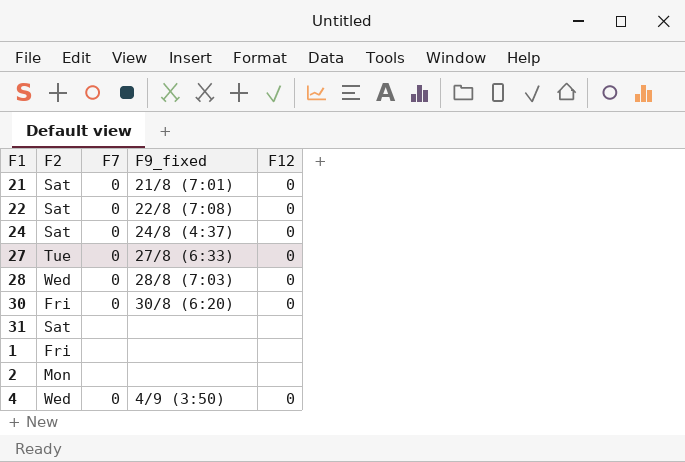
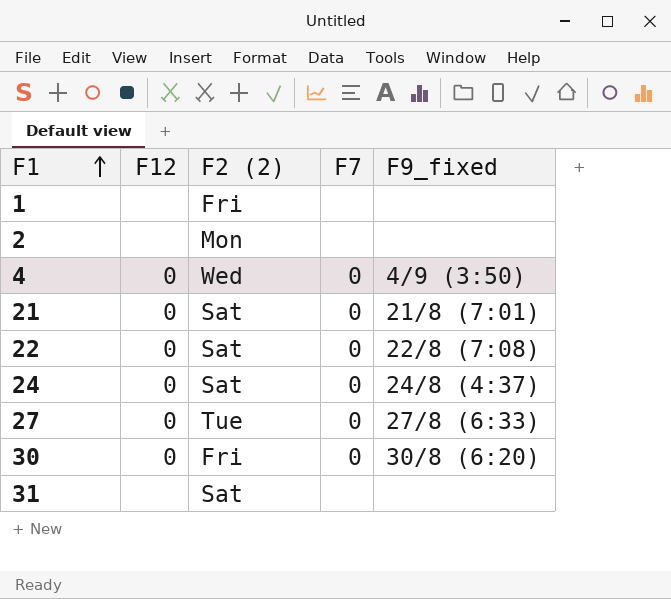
row order: none -> F1 ascending
column F12 | position: 5 -> 2
column name: F2 -> F2 (2)
row 28: Wed | 0 | 28/8 (7:03) | 0 -> none

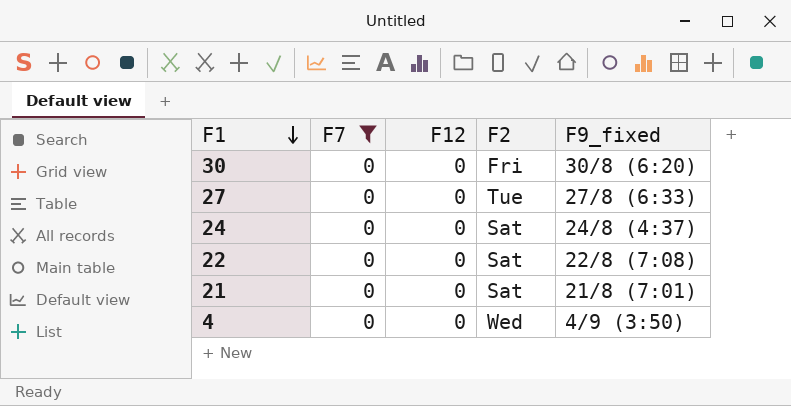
filter: none -> F7 = 0
row order: F1 ascending -> F1 descending
column F7 | position: 4 -> 2
column name: F2 (2) -> F2

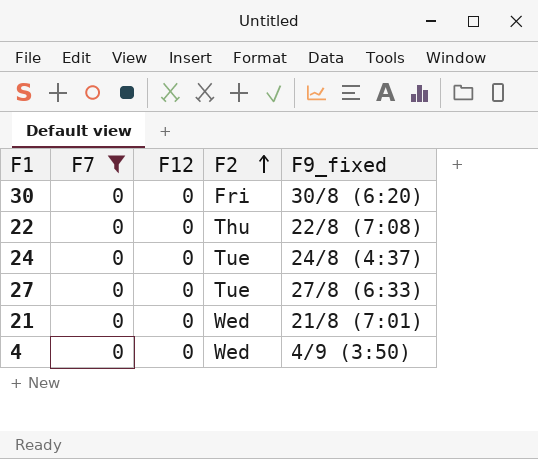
row order: F1 descending -> F2 ascending
22 | F2: Sat -> Thu
24 | F2: Sat -> Tue
21 | F2: Sat -> Wed

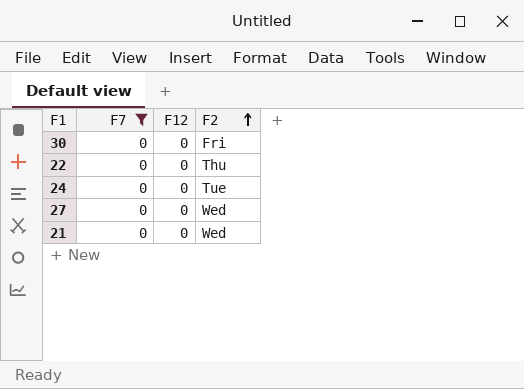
column F9_fixed | position: 5 -> none
row 4: 0 | 0 | Wed | 4/9 (3:50) -> none
27 | F2: Tue -> Wed

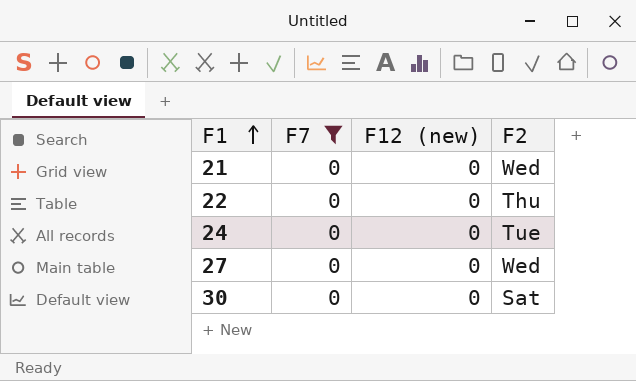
row order: F2 ascending -> F1 ascending
column name: F12 -> F12 (new)
30 | F2: Fri -> Sat

